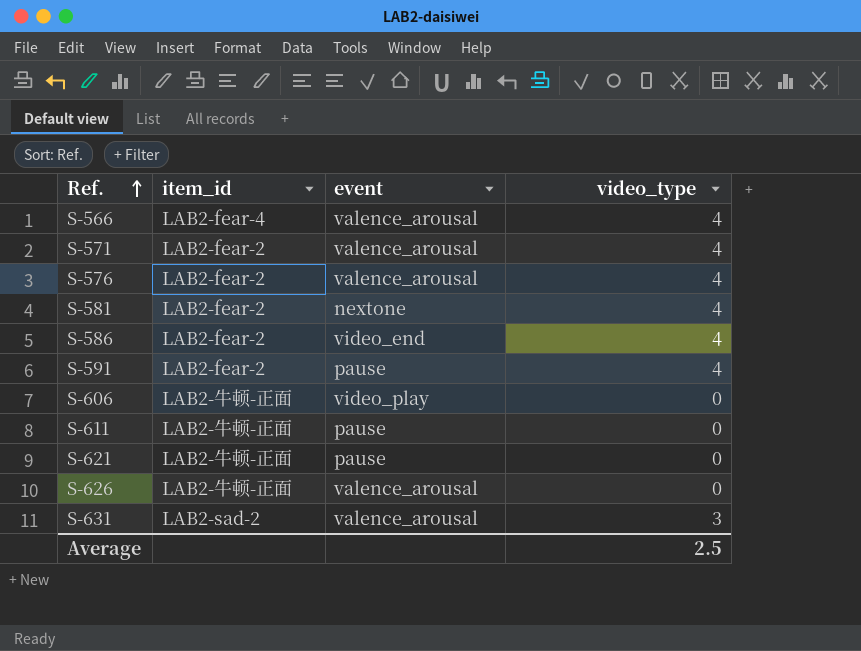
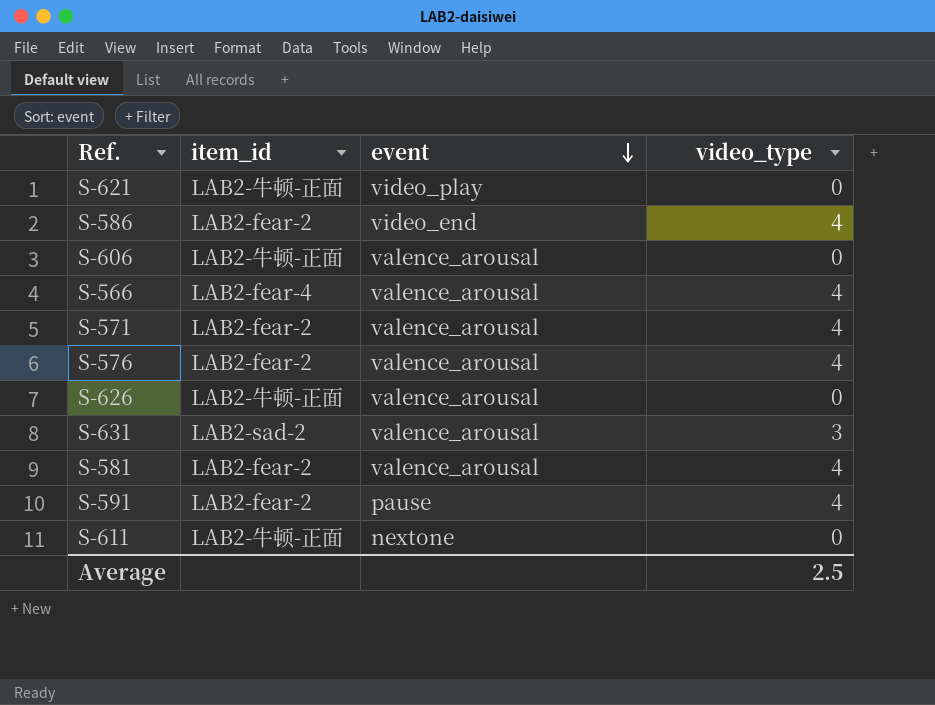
row order: Ref. ascending -> event descending
S-621 | event: pause -> video_play
S-606 | event: video_play -> valence_arousal
S-581 | event: nextone -> valence_arousal
S-611 | event: pause -> nextone

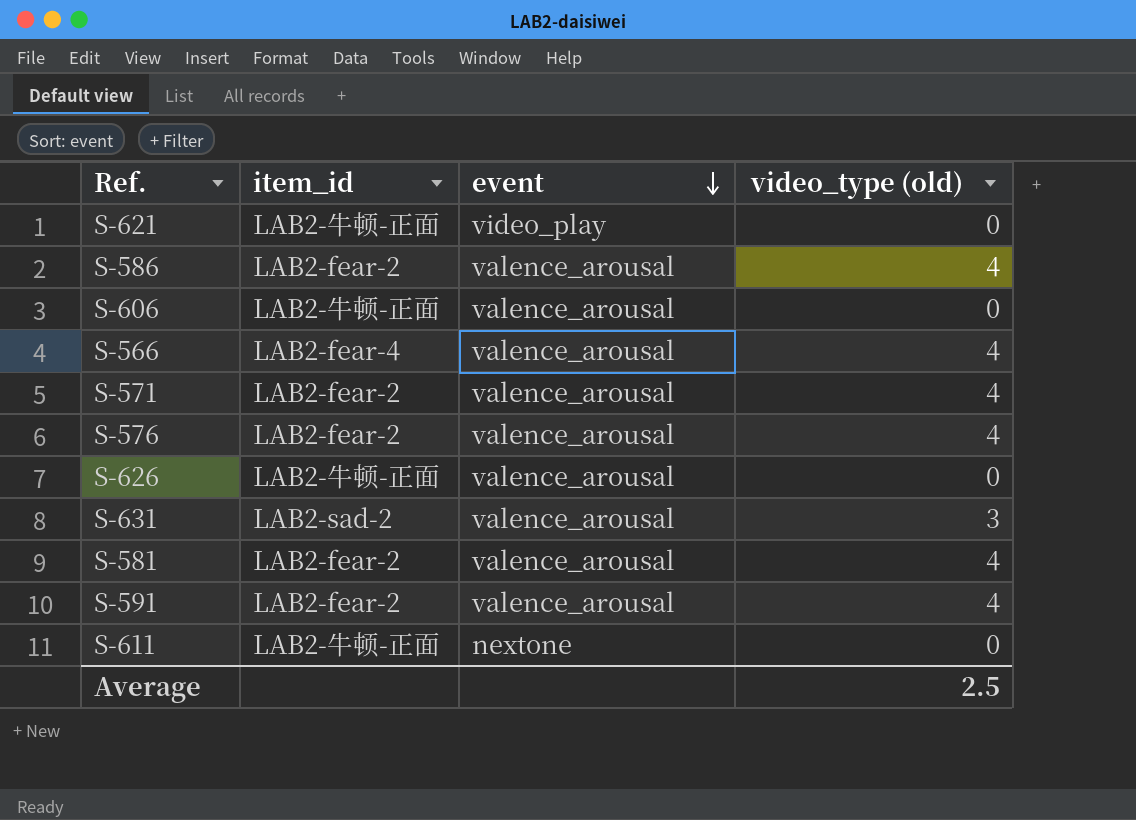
column name: video_type -> video_type (old)
S-586 | event: video_end -> valence_arousal
S-591 | event: pause -> valence_arousal

